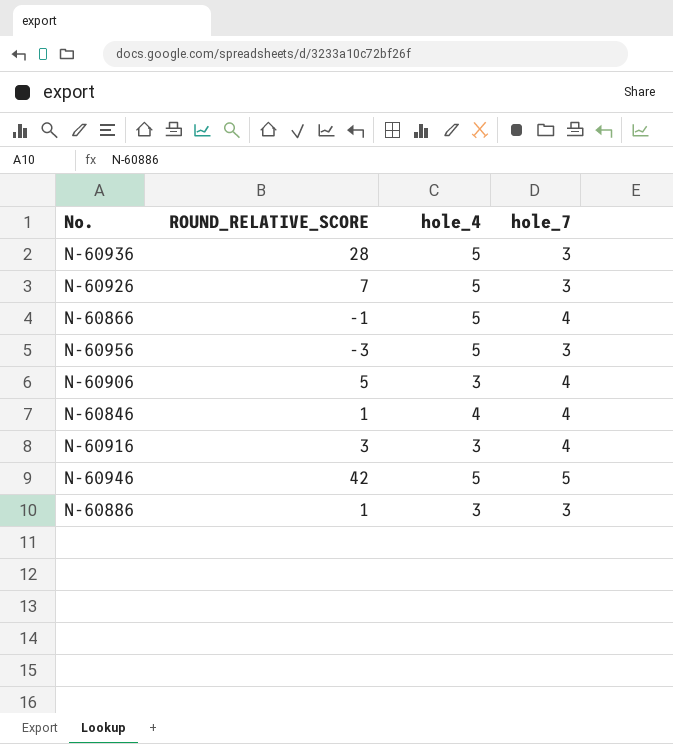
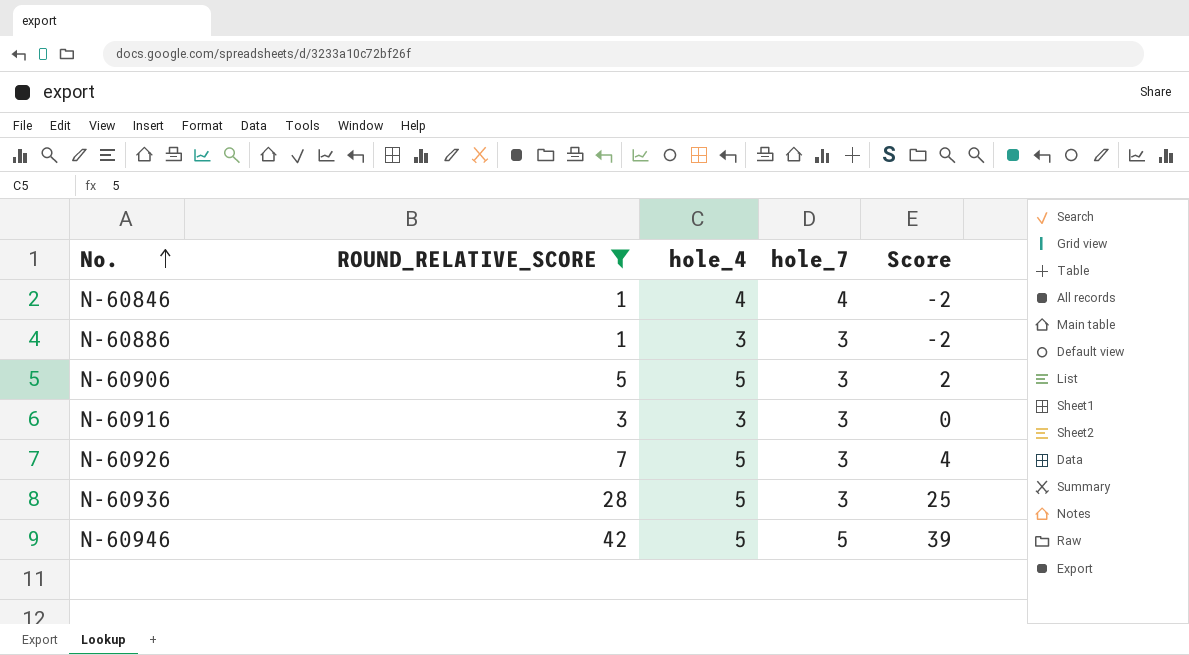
filter: none -> ROUND_RELATIVE_SCORE >= 1
row order: none -> No. ascending
column Score | formula: none -> [ROUND_RELATIVE_SCORE] - 3
N-60906 | hole_4: 3 -> 5
N-60906 | hole_7: 4 -> 3
N-60916 | hole_7: 4 -> 3

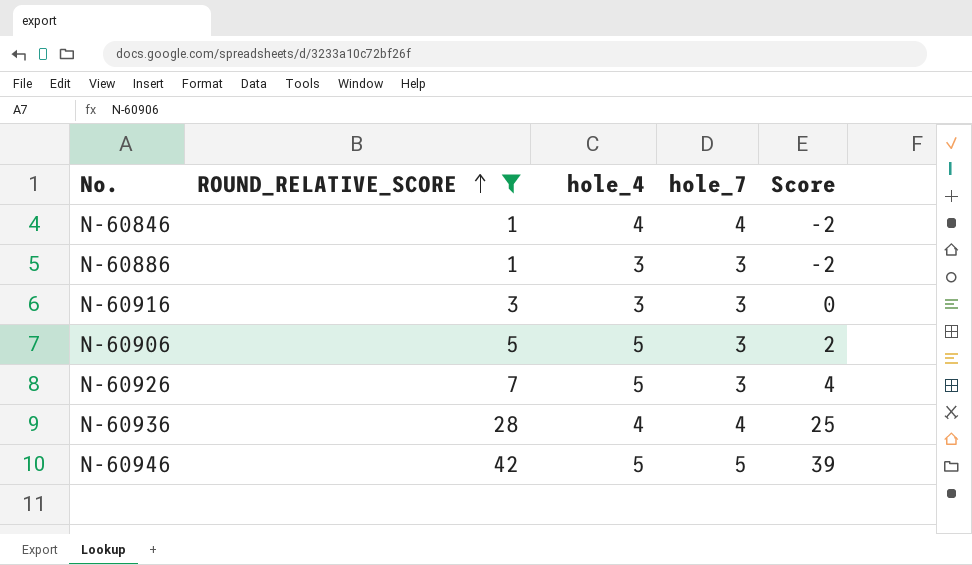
row order: No. ascending -> ROUND_RELATIVE_SCORE ascending
N-60936 | hole_4: 5 -> 4
N-60936 | hole_7: 3 -> 4

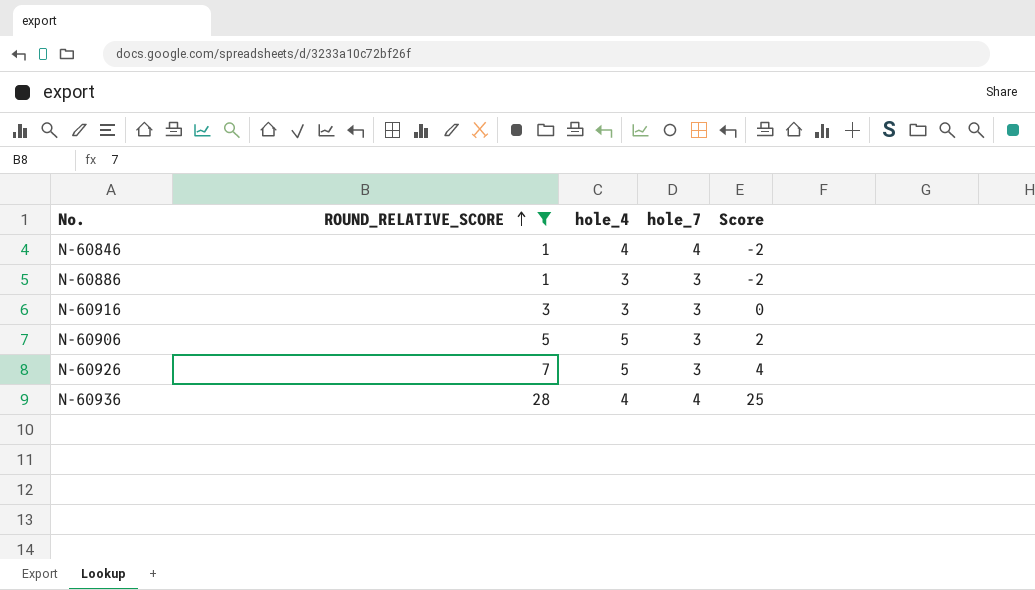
row N-60946: 42 | 5 | 5 | 39 -> none

